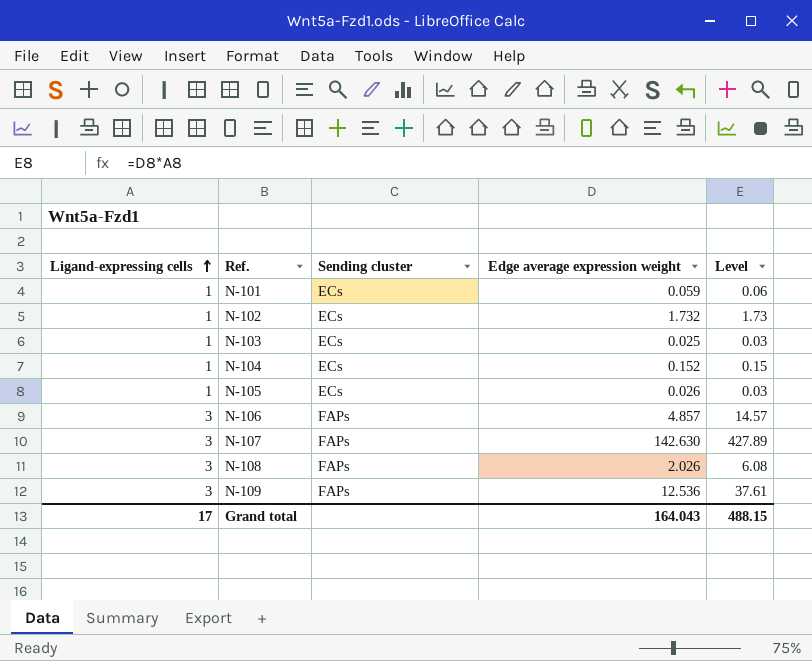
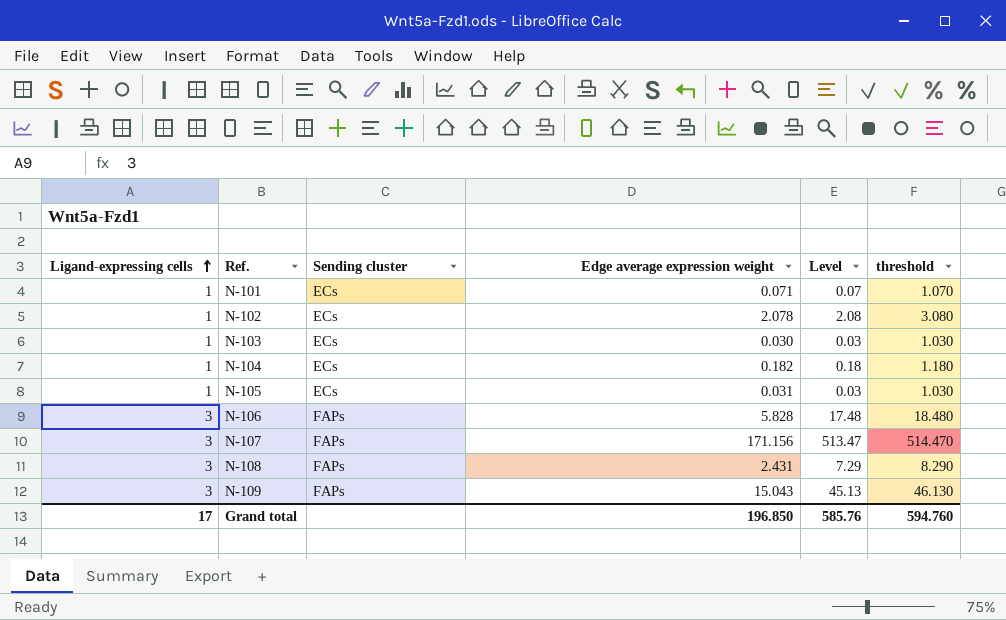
column threshold | formula: none -> [Level] + 1
N-101 | Edge average expression weight: 0.059 -> 0.071
N-101 | Level: 0.06 -> 0.07
N-102 | Edge average expression weight: 1.732 -> 2.078
N-102 | Level: 1.73 -> 2.08
N-103 | Edge average expression weight: 0.025 -> 0.030
N-104 | Edge average expression weight: 0.152 -> 0.182
N-104 | Level: 0.15 -> 0.18
N-105 | Edge average expression weight: 0.026 -> 0.031
N-106 | Edge average expression weight: 4.857 -> 5.828
N-106 | Level: 14.57 -> 17.48
N-107 | Edge average expression weight: 142.630 -> 171.156
N-107 | Level: 427.89 -> 513.47
N-108 | Edge average expression weight: 2.026 -> 2.431
N-108 | Level: 6.08 -> 7.29
N-109 | Edge average expression weight: 12.536 -> 15.043
N-109 | Level: 37.61 -> 45.13
Grand total | Edge average expression weight: 164.043 -> 196.850
Grand total | Level: 488.15 -> 585.76

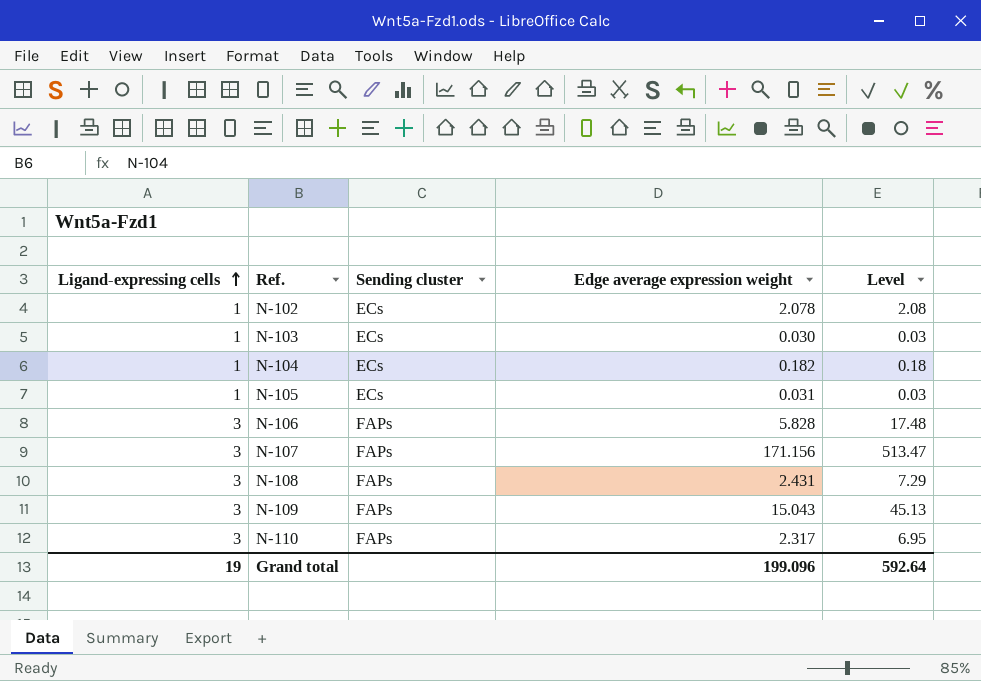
column threshold | formula: [Level] + 1 -> none
row N-101: 1 | ECs | 0.071 | 0.07 | 1.070 -> none
row N-110: none -> 3 | FAPs | 2.317 | 6.95
Grand total | Ligand-expressing cells: 17 -> 19
Grand total | Edge average expression weight: 196.850 -> 199.096
Grand total | Level: 585.76 -> 592.64

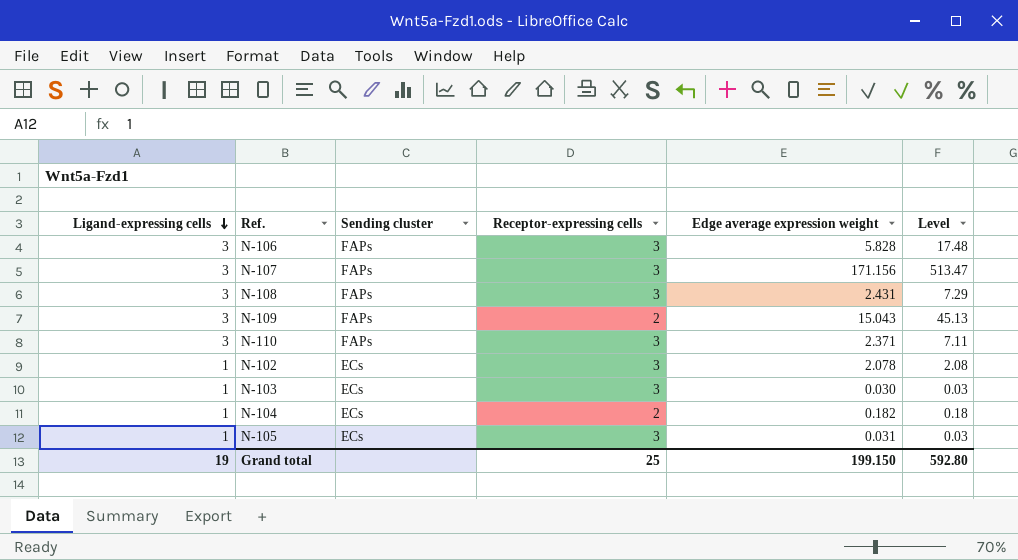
row order: Ligand-expressing cells ascending -> Ligand-expressing cells descending
column Receptor-expressing cells | position: none -> 4
N-110 | Edge average expression weight: 2.317 -> 2.371
N-110 | Level: 6.95 -> 7.11
Grand total | Edge average expression weight: 199.096 -> 199.150
Grand total | Level: 592.64 -> 592.80

